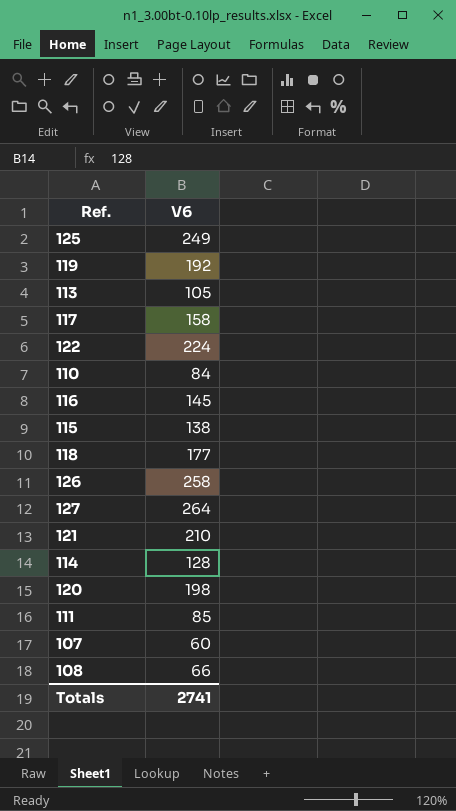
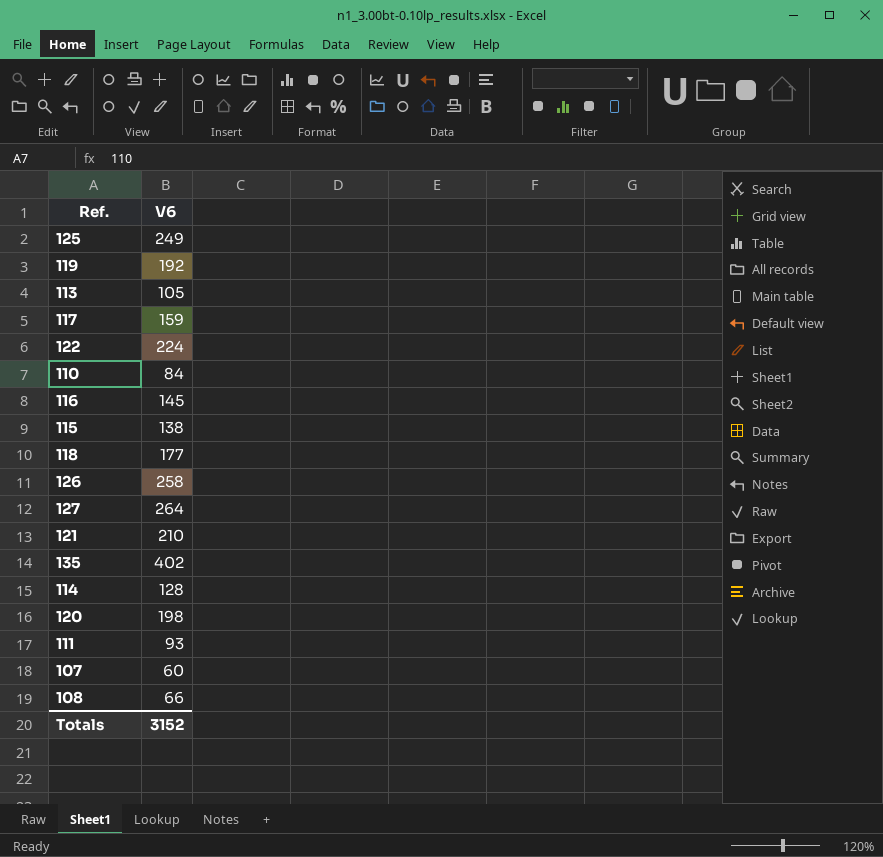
117 | V6: 158 -> 159
row 135: none -> 402
111 | V6: 85 -> 93
Totals | V6: 2741 -> 3152

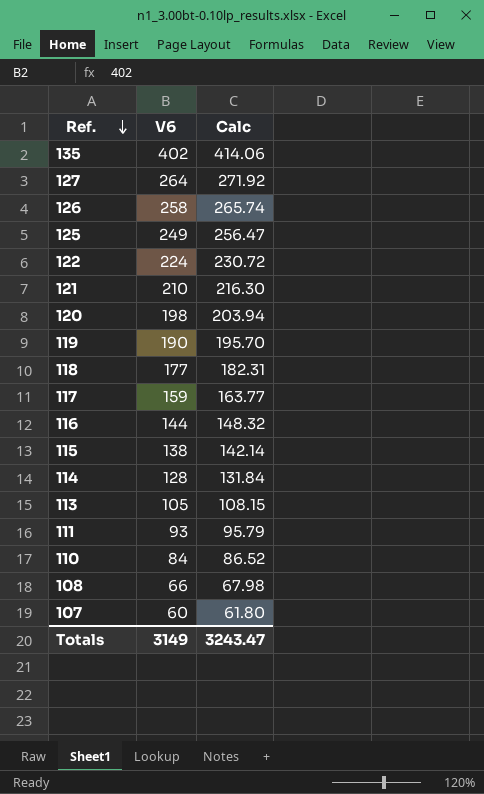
row order: none -> Ref. descending
column Calc | formula: none -> [V6] * 1.03
119 | V6: 192 -> 190
116 | V6: 145 -> 144
Totals | V6: 3152 -> 3149

